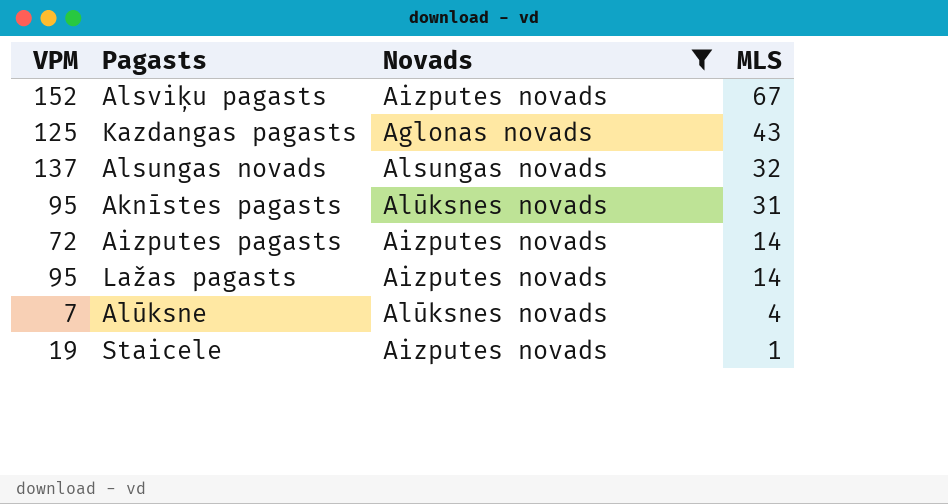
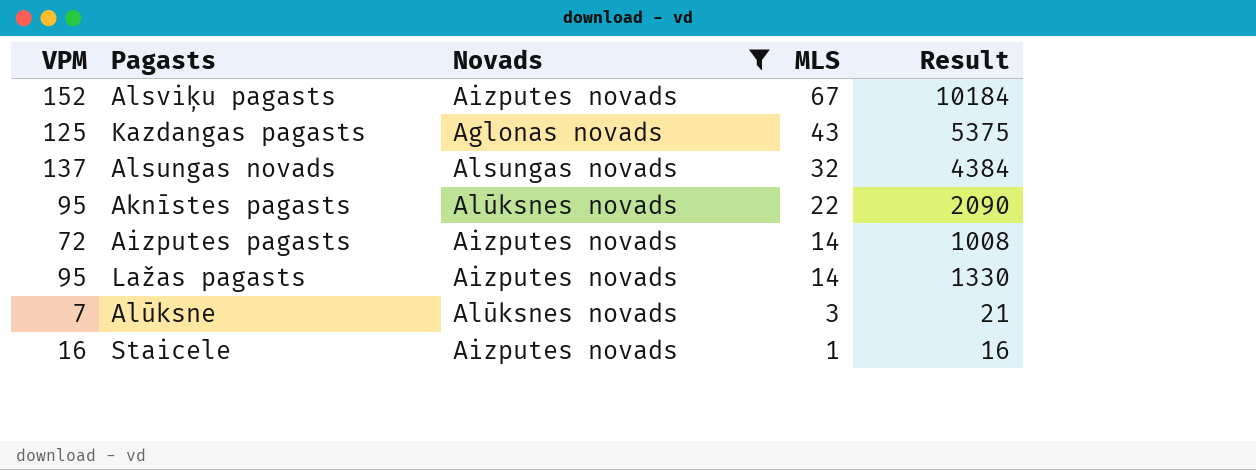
column Result | formula: none -> [VPM] * [MLS]
Aknīstes pagasts | MLS: 31 -> 22
Alūksne | MLS: 4 -> 3
Staicele | VPM: 19 -> 16

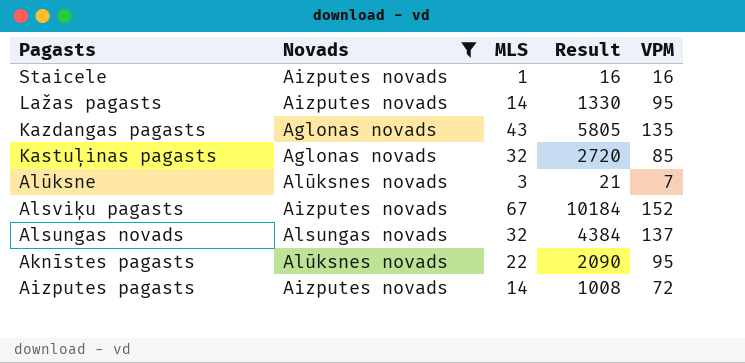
row order: MLS descending -> Pagasts descending
column VPM | position: 1 -> 5
Kazdangas pagasts | Result: 5375 -> 5805
Kazdangas pagasts | VPM: 125 -> 135
row Kastuļinas pagasts: none -> Aglonas novads | 32 | 2720 | 85

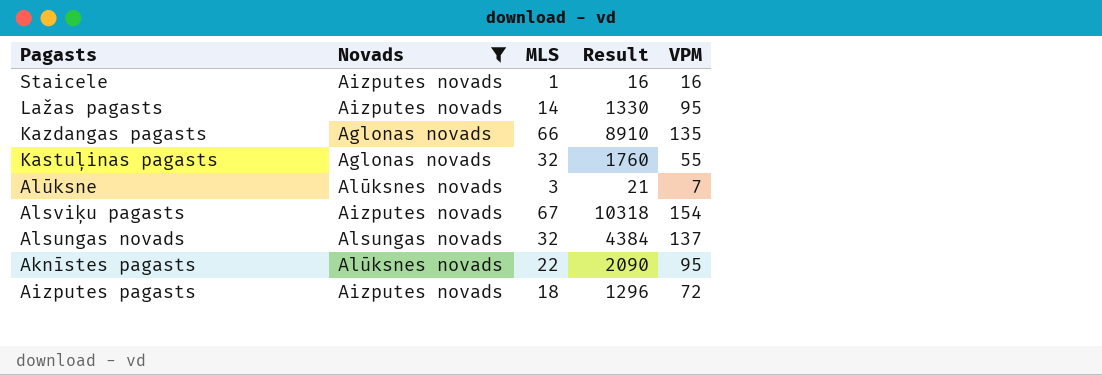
Kazdangas pagasts | MLS: 43 -> 66
Kazdangas pagasts | Result: 5805 -> 8910
Kastuļinas pagasts | Result: 2720 -> 1760
Kastuļinas pagasts | VPM: 85 -> 55
Alsviķu pagasts | Result: 10184 -> 10318
Alsviķu pagasts | VPM: 152 -> 154
Aizputes pagasts | MLS: 14 -> 18
Aizputes pagasts | Result: 1008 -> 1296

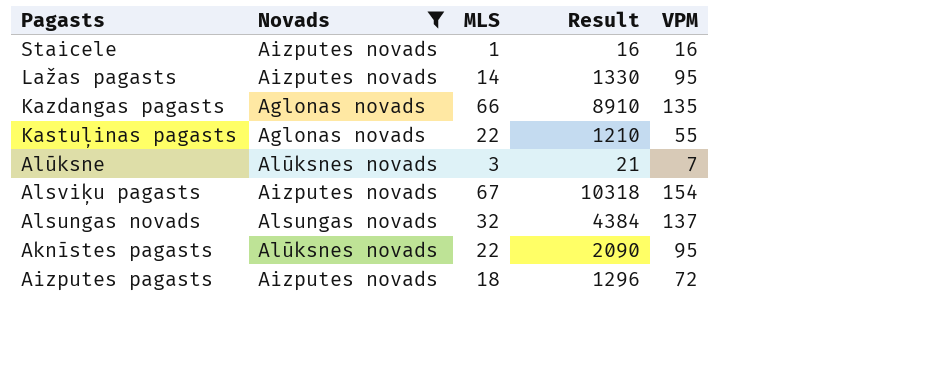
Kastuļinas pagasts | MLS: 32 -> 22
Kastuļinas pagasts | Result: 1760 -> 1210

